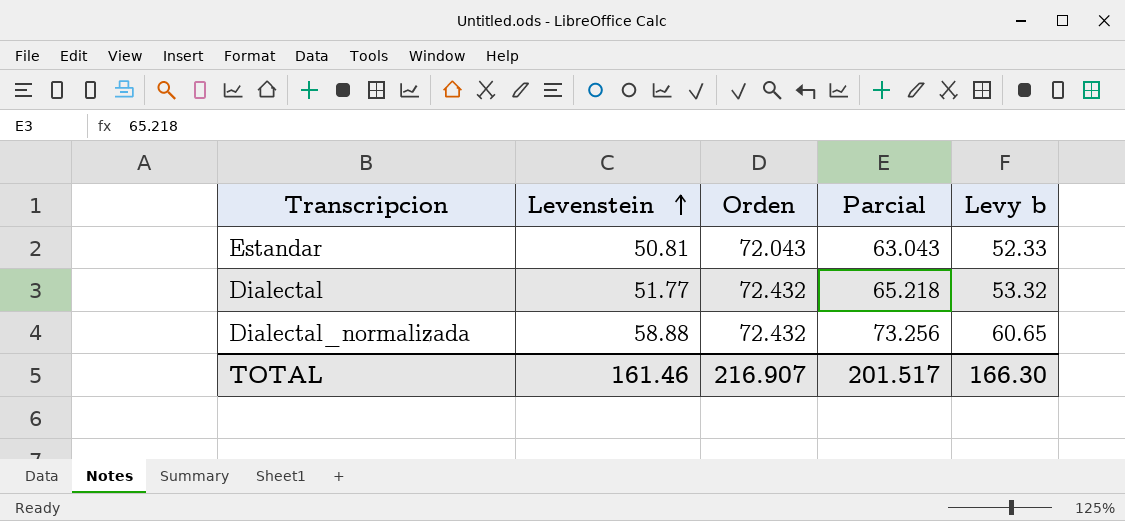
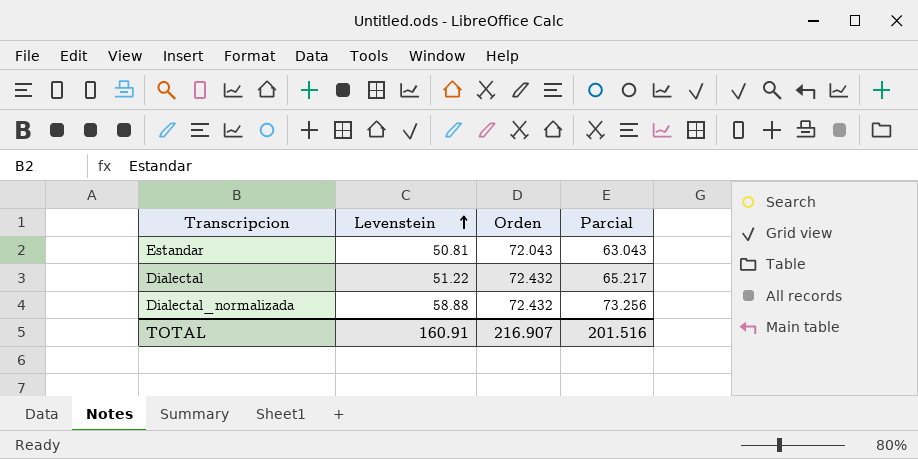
column Levy b | formula: [Levenstein] * 1.03 -> none
Dialectal | Levenstein: 51.77 -> 51.22
Dialectal | Parcial: 65.218 -> 65.217
TOTAL | Levenstein: 161.46 -> 160.91
TOTAL | Parcial: 201.517 -> 201.516

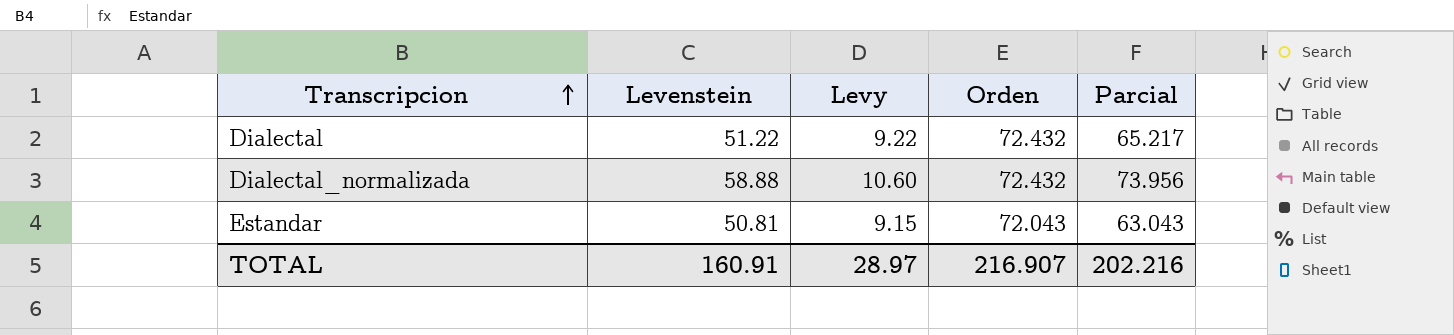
row order: Levenstein ascending -> Transcripcion ascending
column Levy | formula: none -> [Levenstein] * 0.18
Dialectal_normalizada | Parcial: 73.256 -> 73.956
TOTAL | Parcial: 201.516 -> 202.216

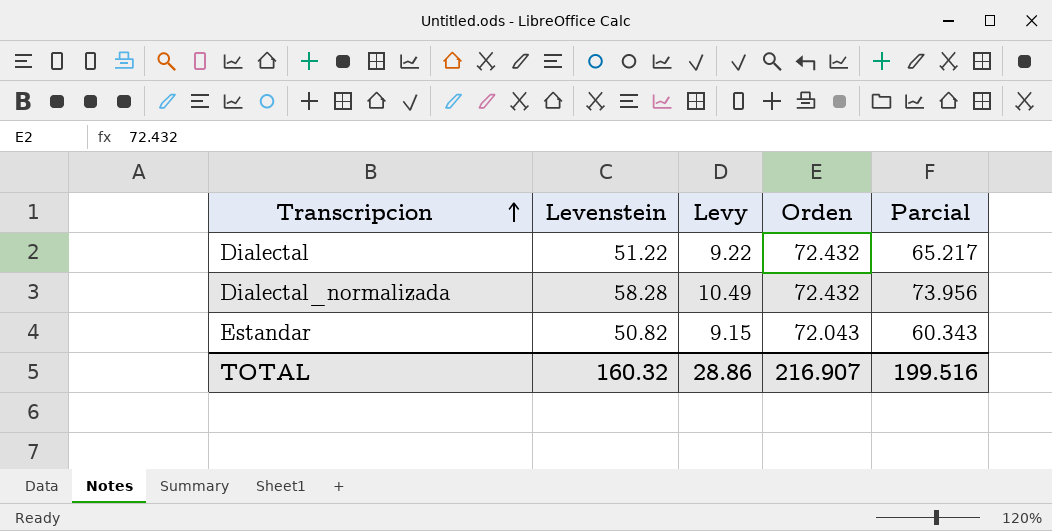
Dialectal_normalizada | Levenstein: 58.88 -> 58.28
Dialectal_normalizada | Levy: 10.60 -> 10.49
Estandar | Levenstein: 50.81 -> 50.82
Estandar | Parcial: 63.043 -> 60.343
TOTAL | Levenstein: 160.91 -> 160.32
TOTAL | Levy: 28.97 -> 28.86
TOTAL | Parcial: 202.216 -> 199.516

